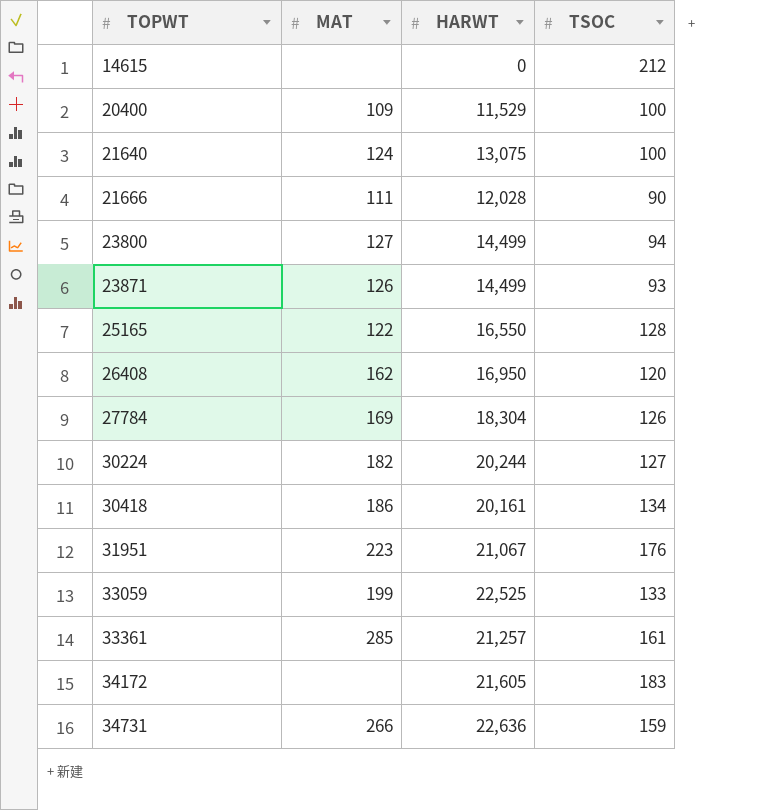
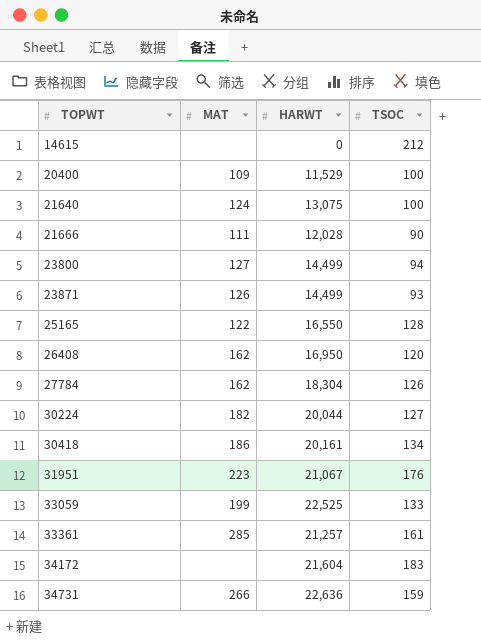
27784 | MAT: 169 -> 162
30224 | HARWT: 20,244 -> 20,044
34172 | HARWT: 21,605 -> 21,604

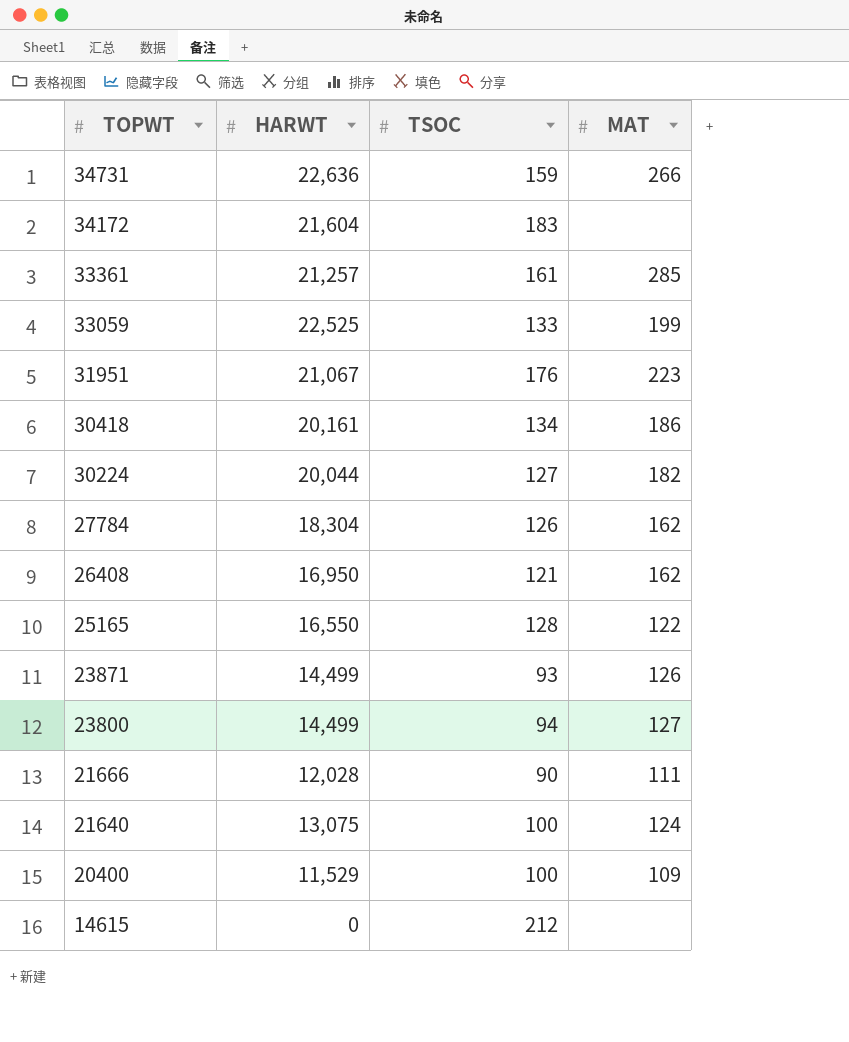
row order: TOPWT ascending -> TOPWT descending
column MAT | position: 2 -> 4
26408 | TSOC: 120 -> 121

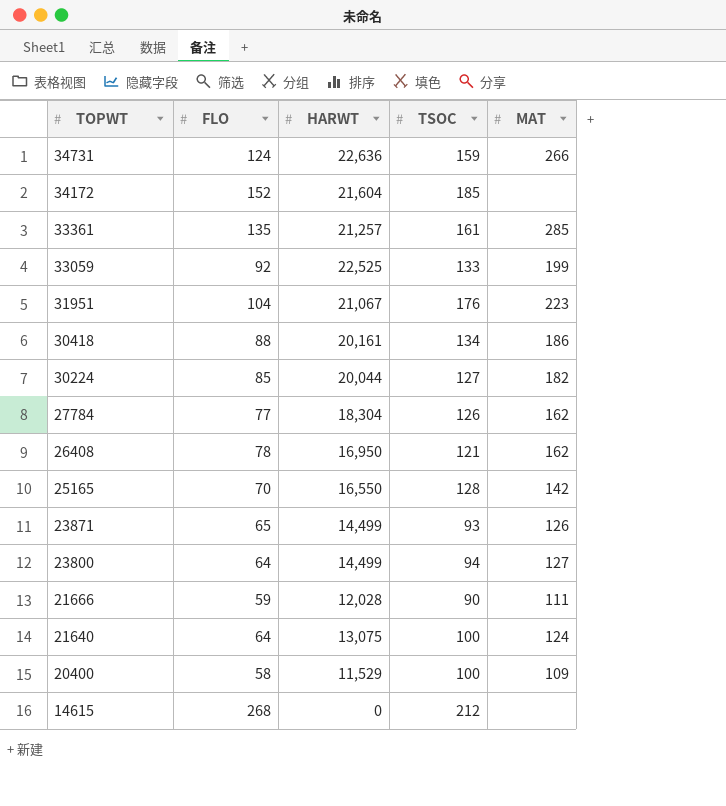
column FLO | position: none -> 2
34172 | TSOC: 183 -> 185
25165 | MAT: 122 -> 142

